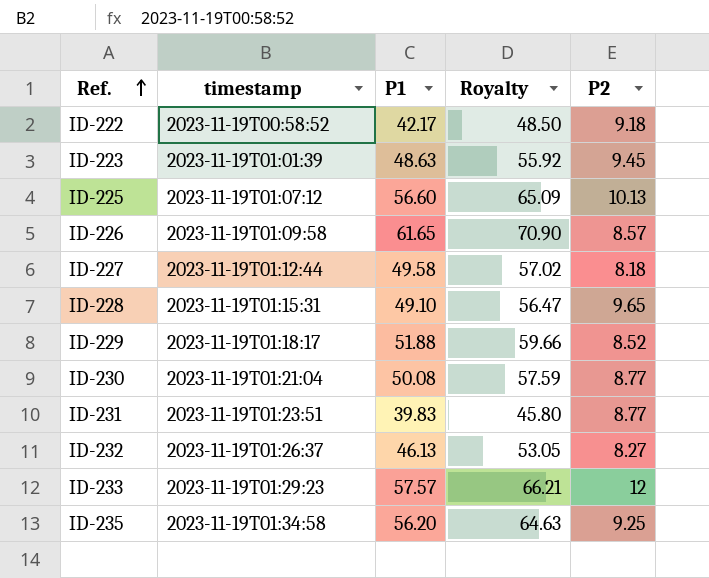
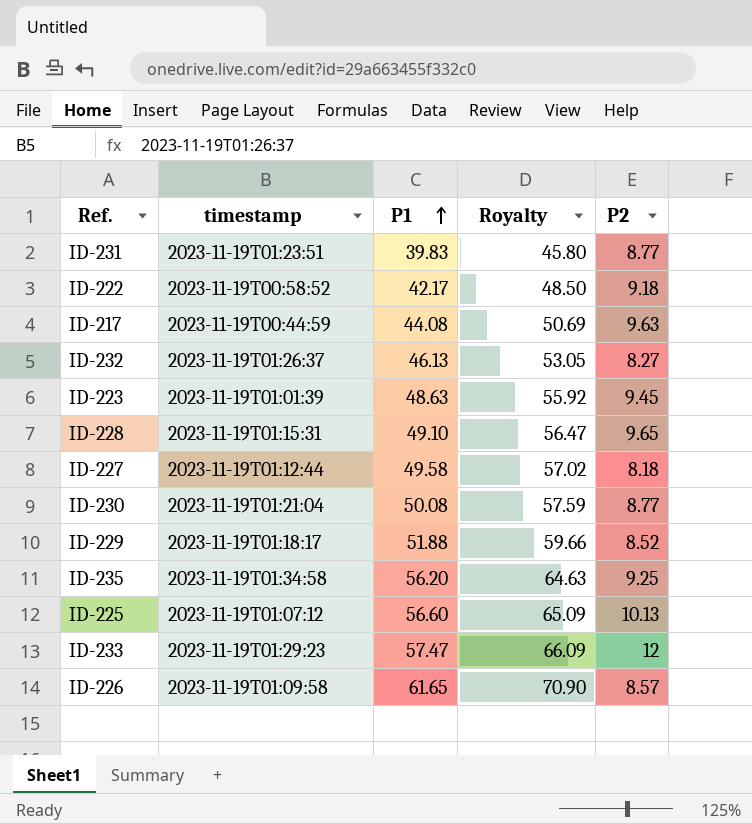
row order: Ref. ascending -> P1 ascending
row ID-217: none -> 2023-11-19T00:44:59 | 44.08 | 50.69 | 9.63
ID-233 | P1: 57.57 -> 57.47
ID-233 | Royalty: 66.21 -> 66.09

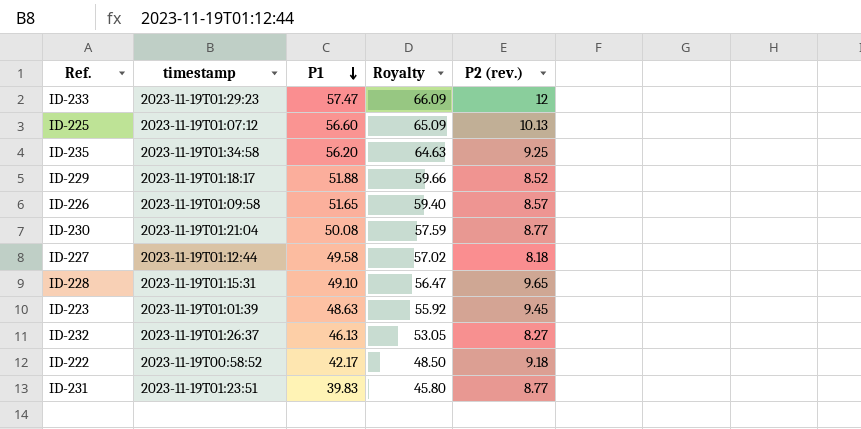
row order: P1 ascending -> P1 descending
column name: P2 -> P2 (rev.)
row ID-217: 2023-11-19T00:44:59 | 44.08 | 50.69 | 9.63 -> none
ID-226 | P1: 61.65 -> 51.65
ID-226 | Royalty: 70.90 -> 59.40

